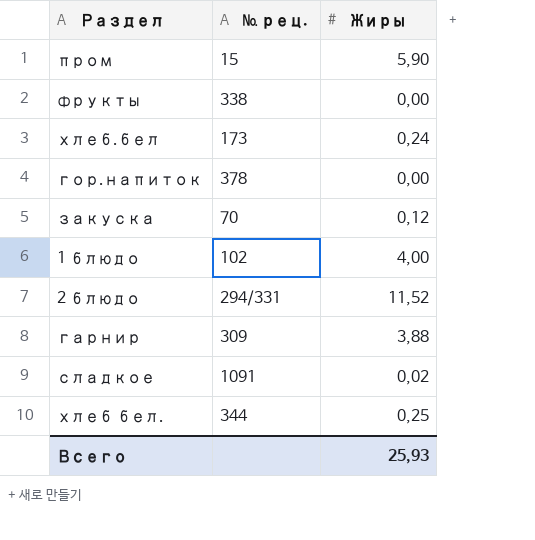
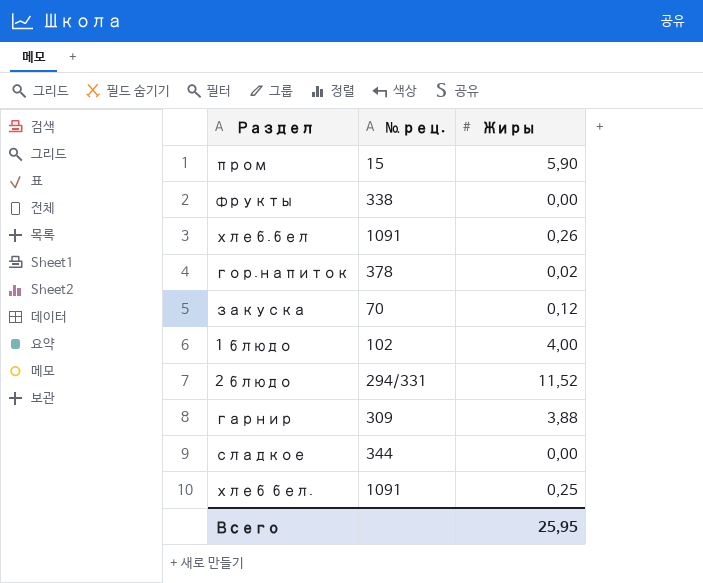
хлеб.бел | № рец.: 173 -> 1091
хлеб.бел | Жиры: 0,24 -> 0,26
гор.напиток | Жиры: 0,00 -> 0,02
сладкое | № рец.: 1091 -> 344
сладкое | Жиры: 0,02 -> 0,00
хлеб бел. | № рец.: 344 -> 1091
Всего | Жиры: 25,93 -> 25,95

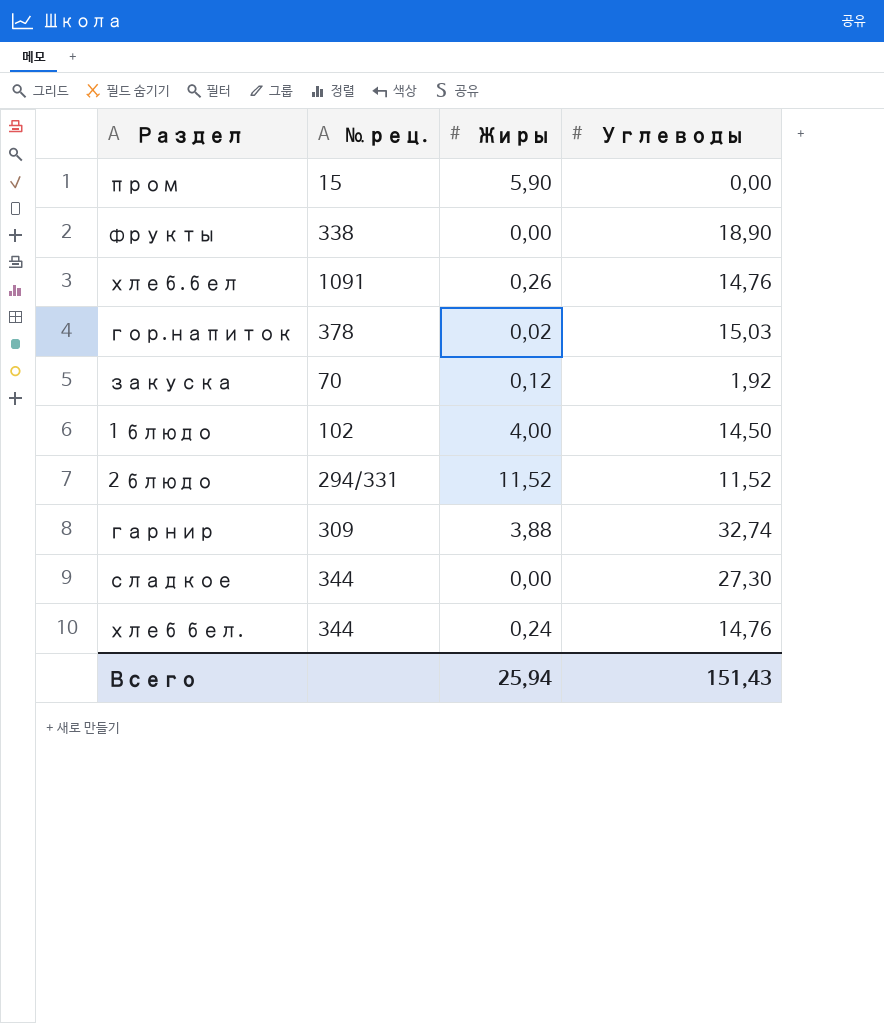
column Углеводы | position: none -> 4
хлеб бел. | № рец.: 1091 -> 344
хлеб бел. | Жиры: 0,25 -> 0,24
Всего | Жиры: 25,95 -> 25,94

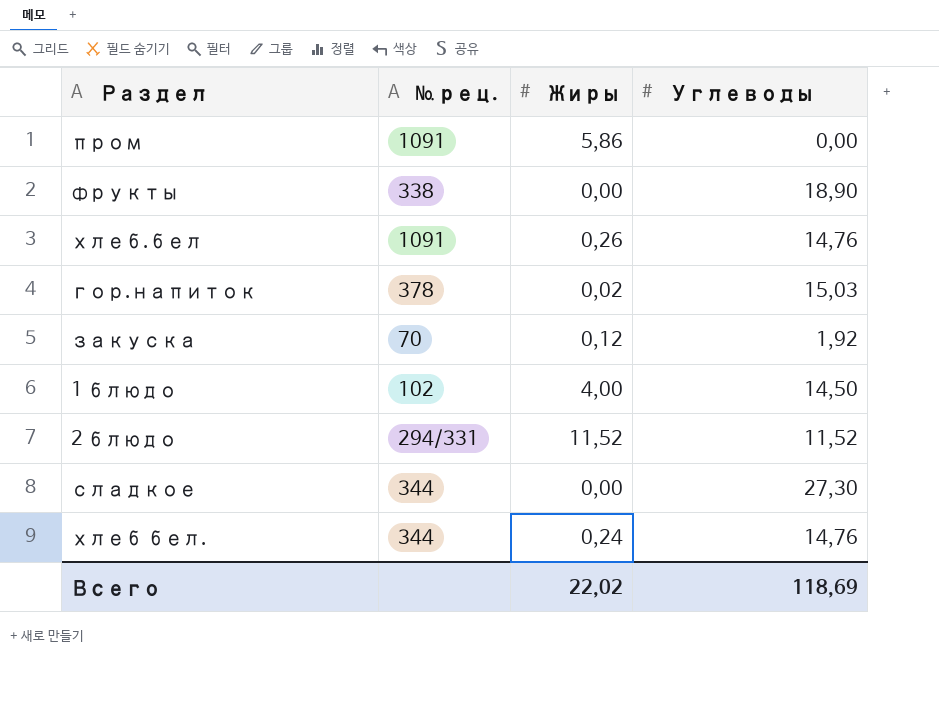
row гарнир: 309 | 3,88 | 32,74 -> none
пром | № рец.: 15 -> 1091
пром | Жиры: 5,90 -> 5,86
Всего | Жиры: 25,94 -> 22,02
Всего | Углеводы: 151,43 -> 118,69

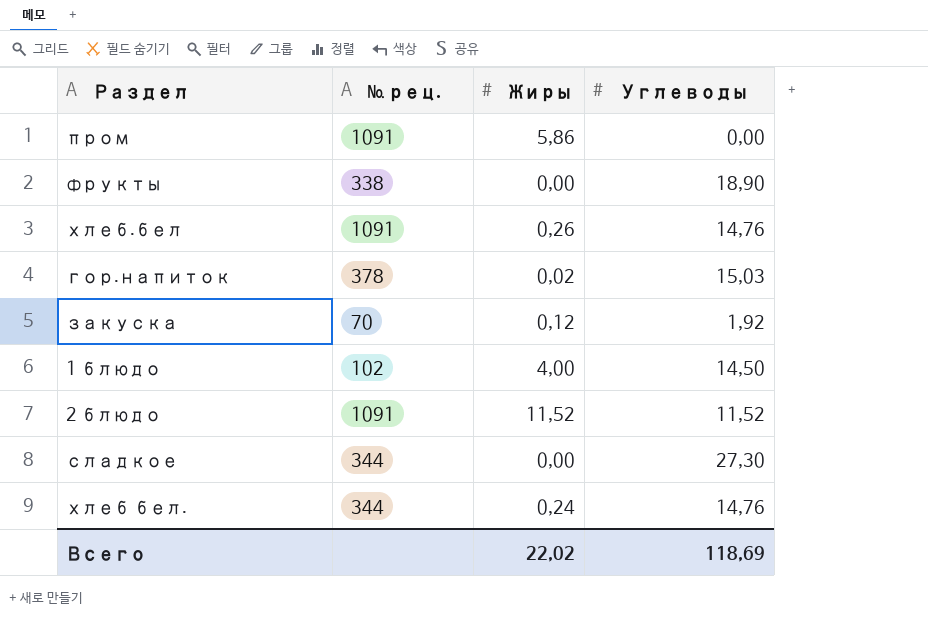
2 блюдо | № рец.: 294/331 -> 1091

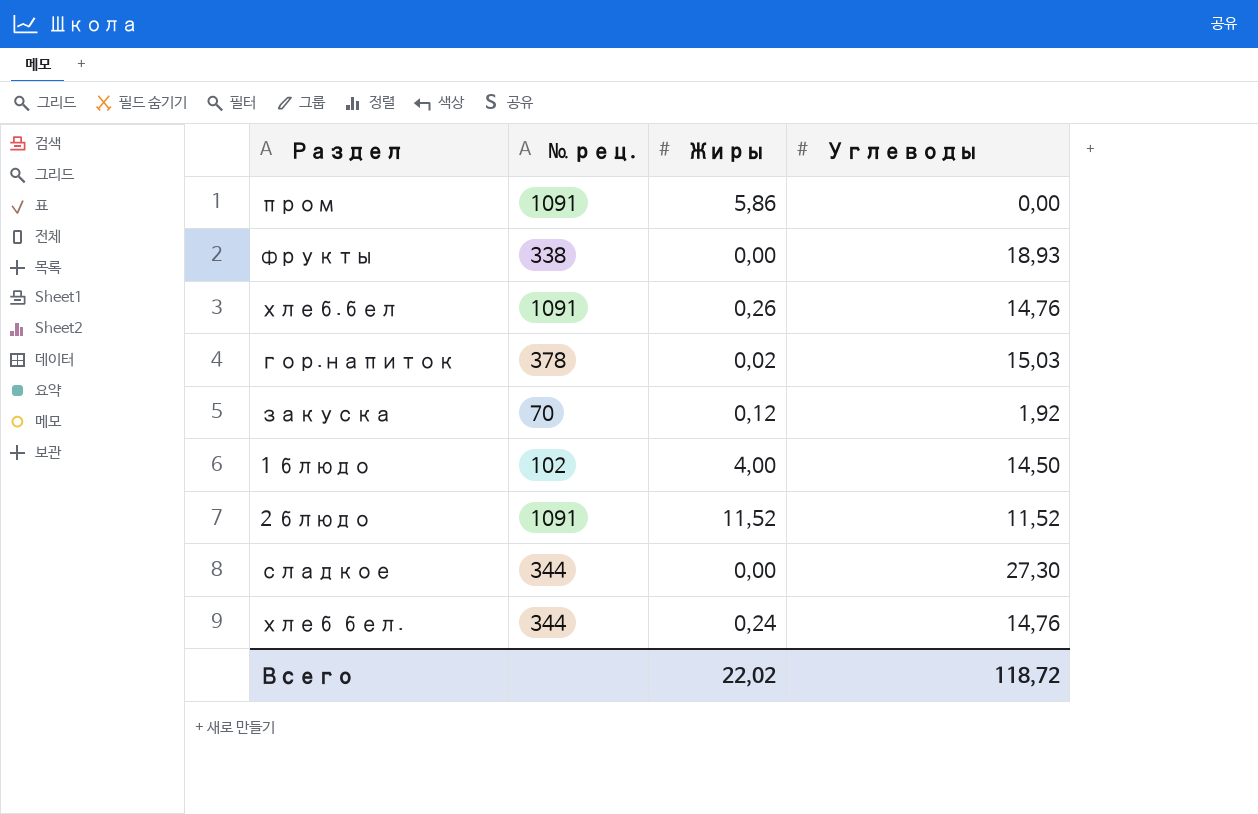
фрукты | Углеводы: 18,90 -> 18,93
Всего | Углеводы: 118,69 -> 118,72

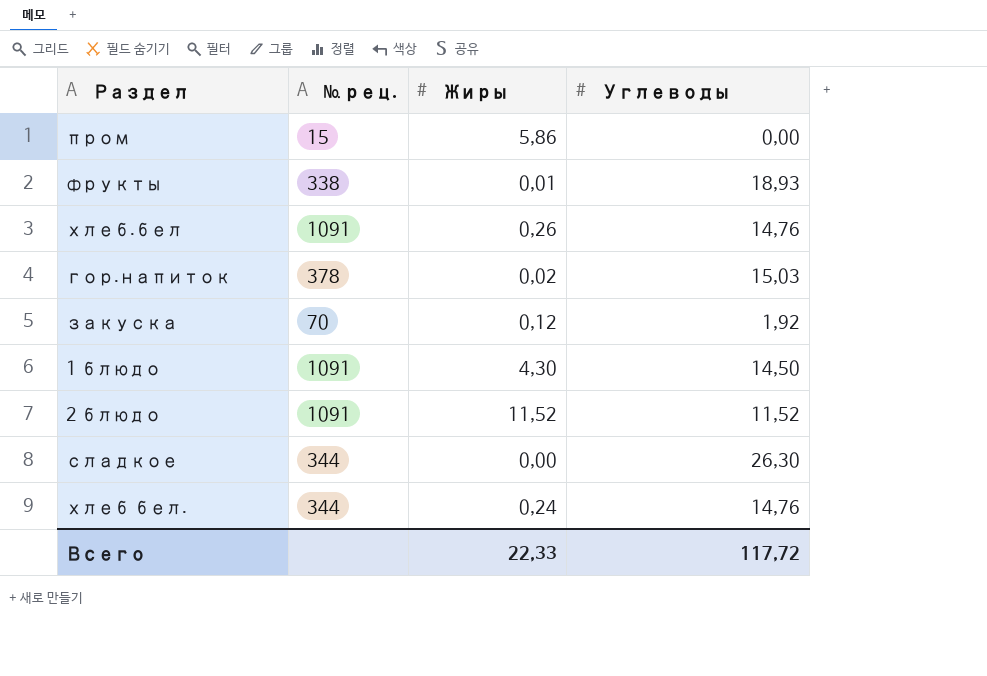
пром | № рец.: 1091 -> 15
фрукты | Жиры: 0,00 -> 0,01
1 блюдо | № рец.: 102 -> 1091
1 блюдо | Жиры: 4,00 -> 4,30
сладкое | Углеводы: 27,30 -> 26,30
Всего | Жиры: 22,02 -> 22,33
Всего | Углеводы: 118,72 -> 117,72

